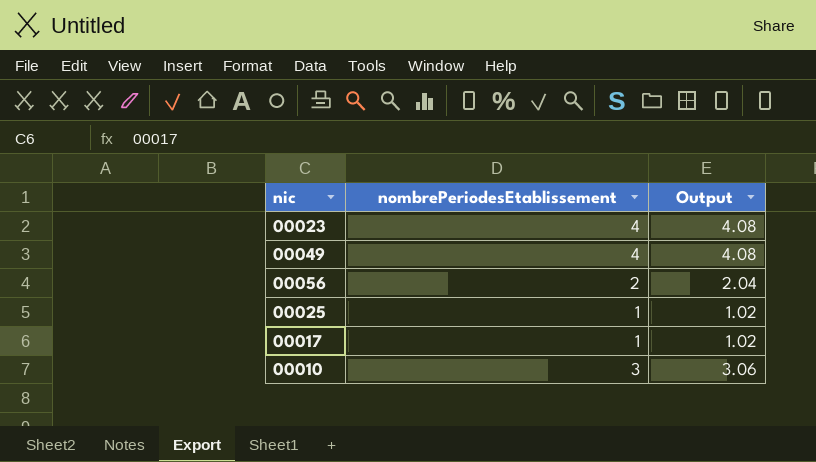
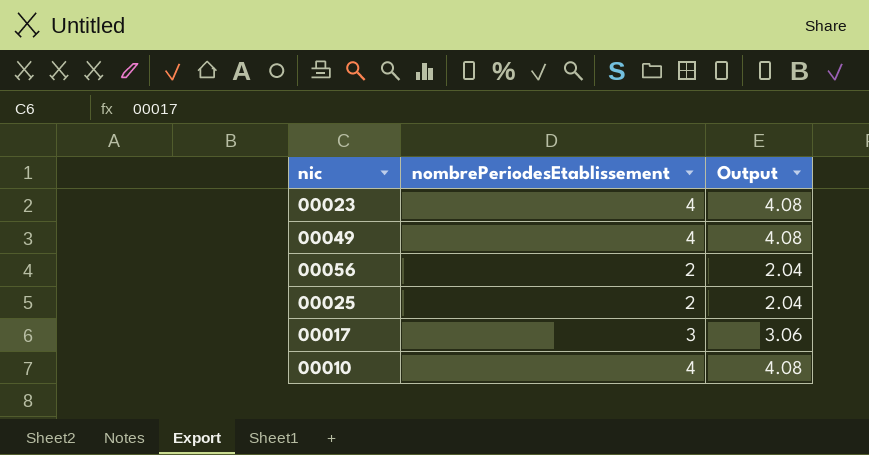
00025 | nombrePeriodesEtablissement: 1 -> 2
00025 | Output: 1.02 -> 2.04
00017 | nombrePeriodesEtablissement: 1 -> 3
00017 | Output: 1.02 -> 3.06
00010 | nombrePeriodesEtablissement: 3 -> 4
00010 | Output: 3.06 -> 4.08

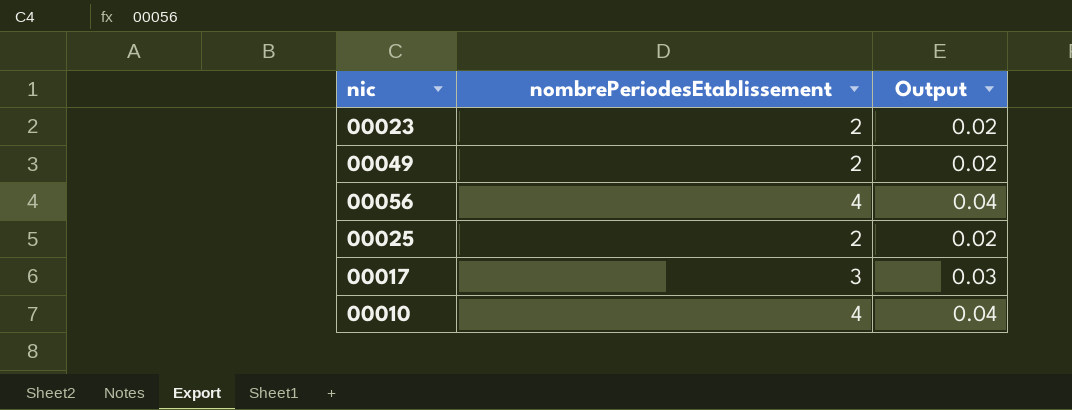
column Output | formula: [nombrePeriodesEtablissement] * 1.02 -> [nombrePeriodesEtablissement] * 0.01
00023 | nombrePeriodesEtablissement: 4 -> 2
00049 | nombrePeriodesEtablissement: 4 -> 2
00056 | nombrePeriodesEtablissement: 2 -> 4

